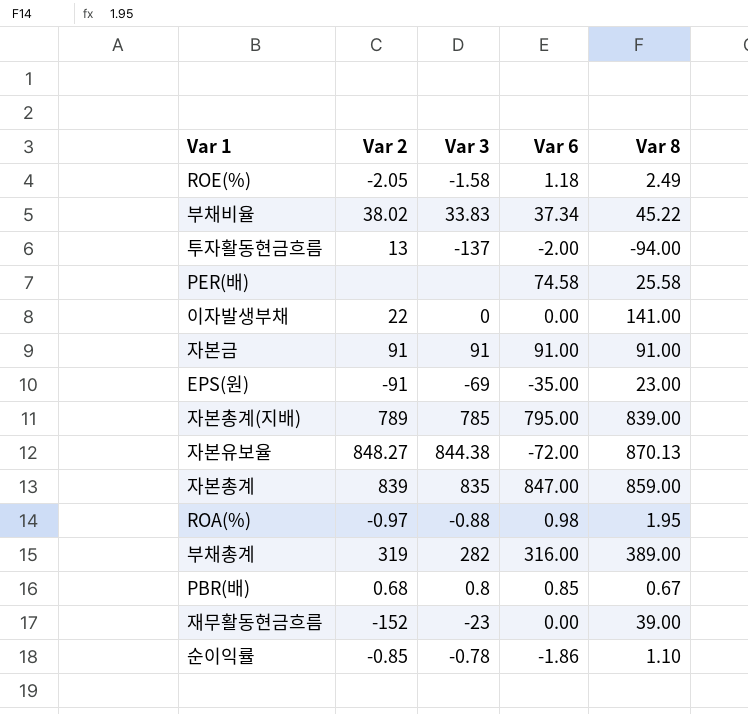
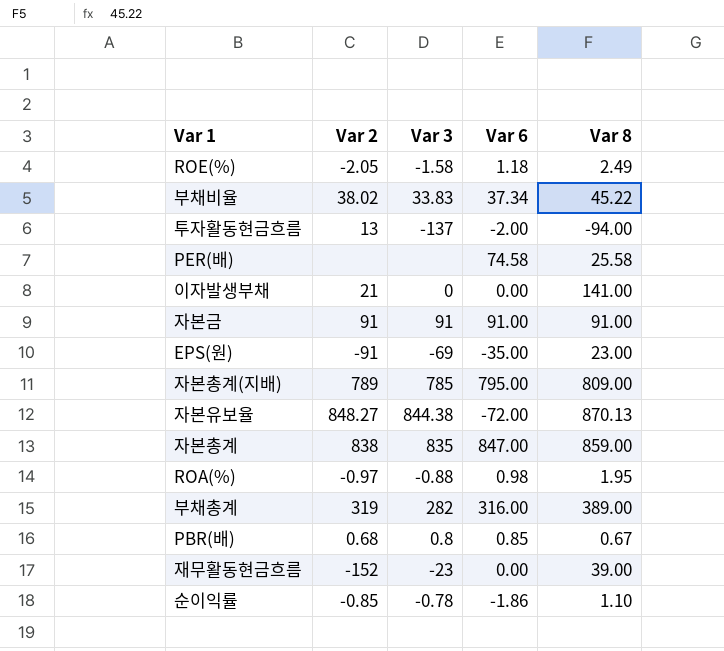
이자발생부채 | Var 2: 22 -> 21
자본총계(지배) | Var 8: 839.00 -> 809.00
자본총계 | Var 2: 839 -> 838

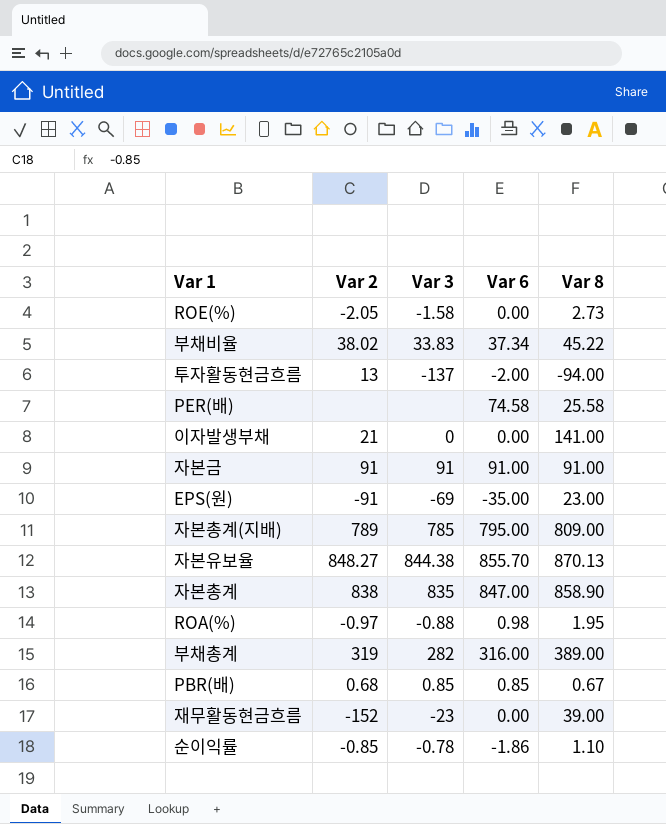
ROE(%) | Var 6: 1.18 -> 0.00
ROE(%) | Var 8: 2.49 -> 2.73
자본유보율 | Var 6: -72.00 -> 855.70
자본총계 | Var 8: 859.00 -> 858.90
PBR(배) | Var 3: 0.8 -> 0.85

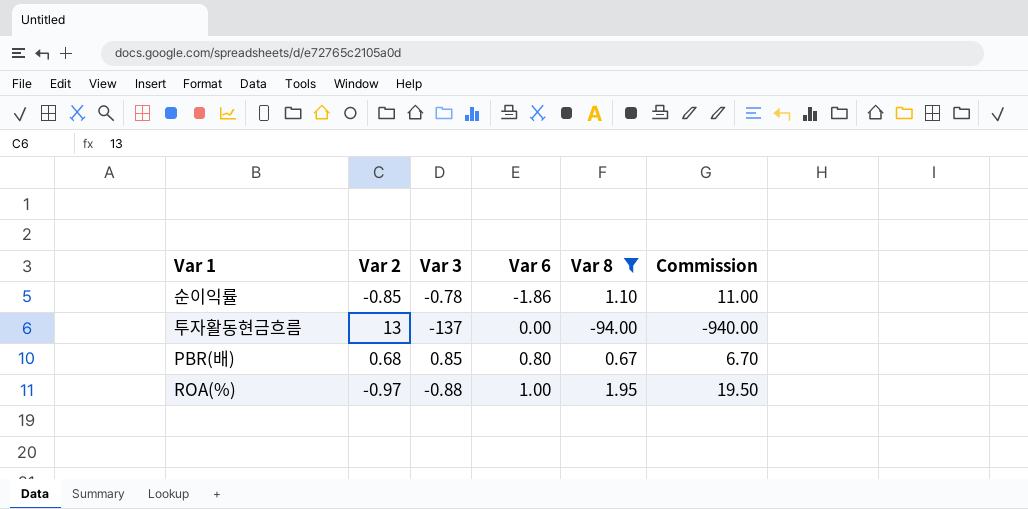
filter: none -> Var 8 <= 1.95
row order: none -> Var 6 ascending
column Commission | formula: none -> [Var 8] * 10
투자활동현금흐름 | Var 6: -2.00 -> 0.00
PBR(배) | Var 6: 0.85 -> 0.80
ROA(%) | Var 6: 0.98 -> 1.00

